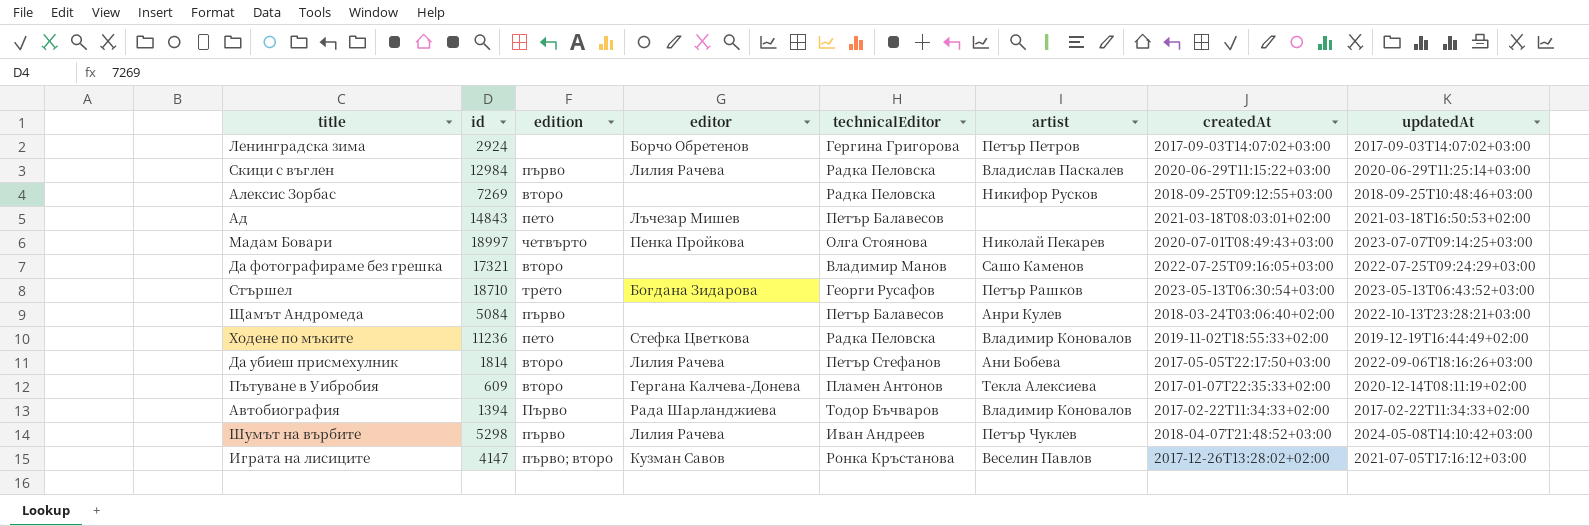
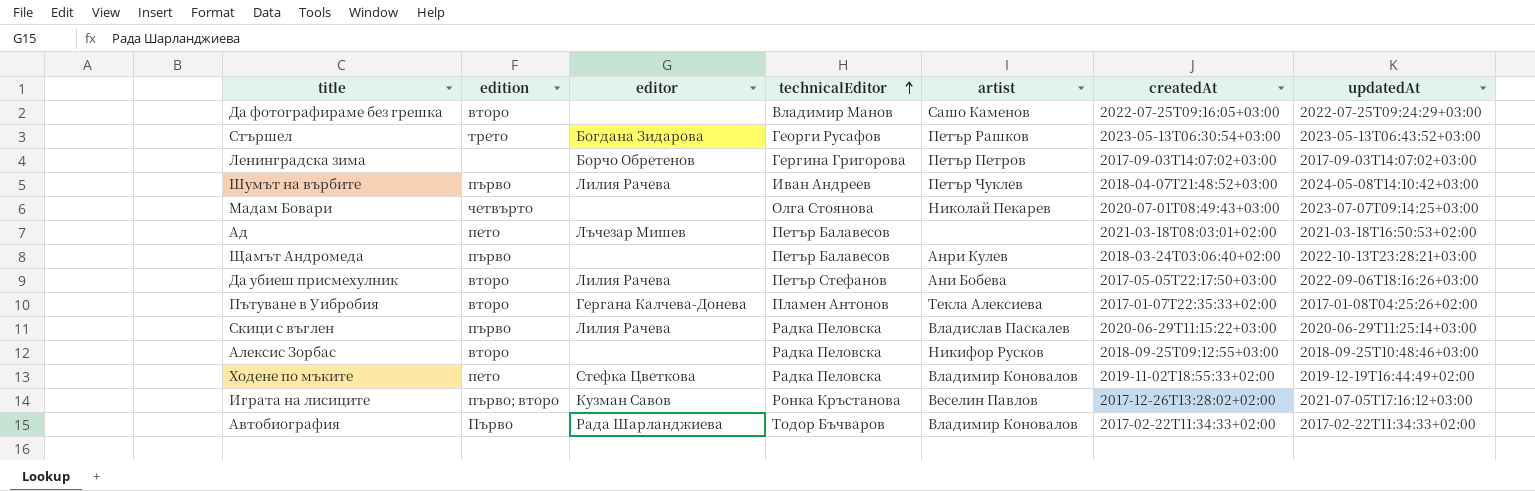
row order: none -> technicalEditor ascending
column id | position: 2 -> none
Мадам Бовари | editor: Пенка Пройкова -> none
Пътуване в Уибробия | updatedAt: 2020-12-14T08:11:19+02:00 -> 2017-01-08T04:25:26+02:00

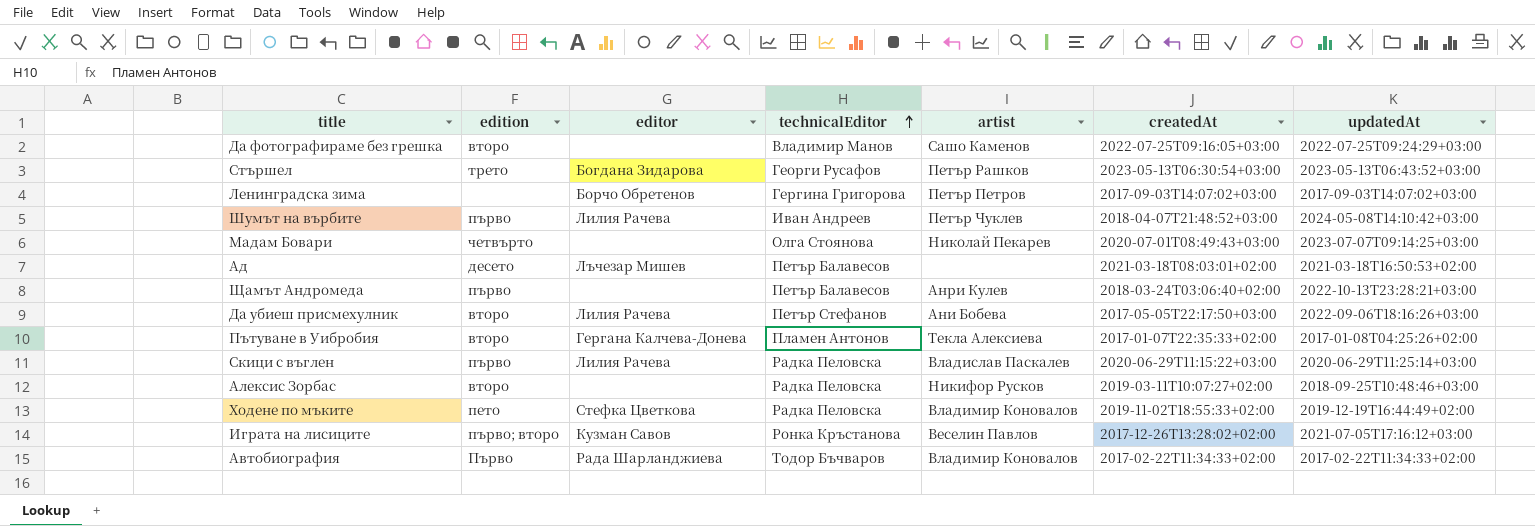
Ад | edition: пето -> десето
Алексис Зорбас | createdAt: 2018-09-25T09:12:55+03:00 -> 2019-03-11T10:07:27+02:00

